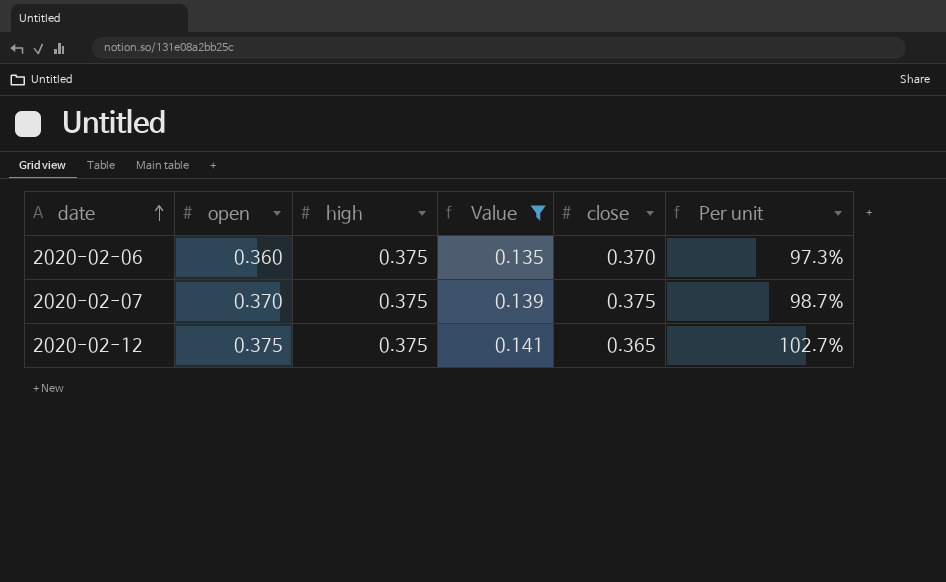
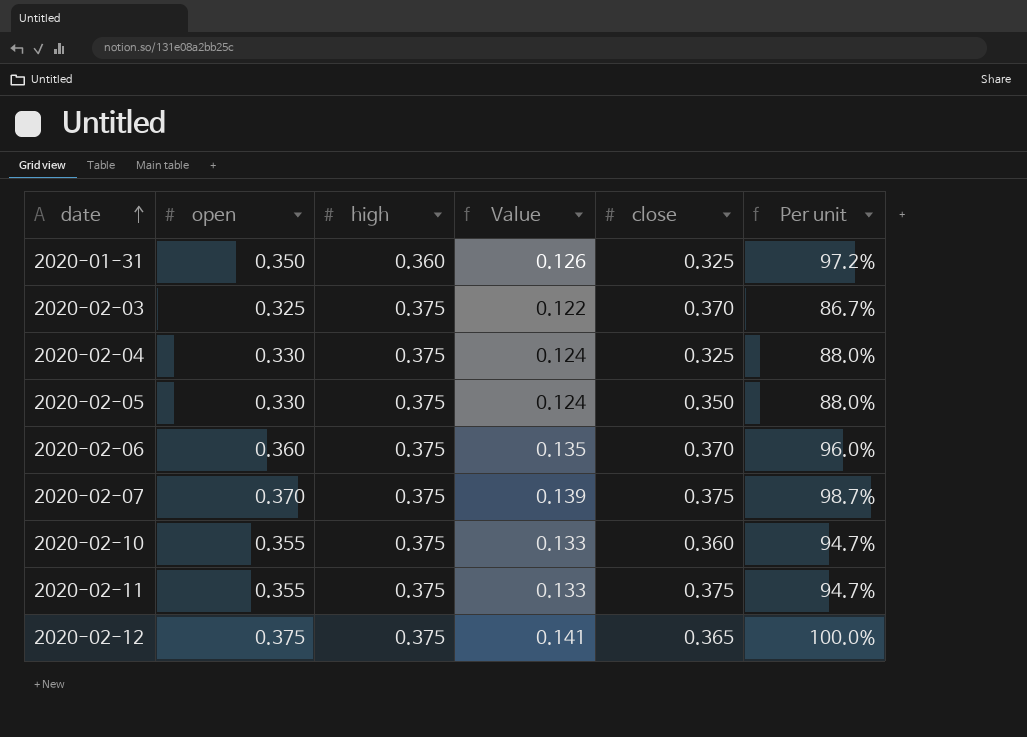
filter: Value >= 0.135 -> none
column Per unit | formula: [open] / [close] -> [open] / [high]

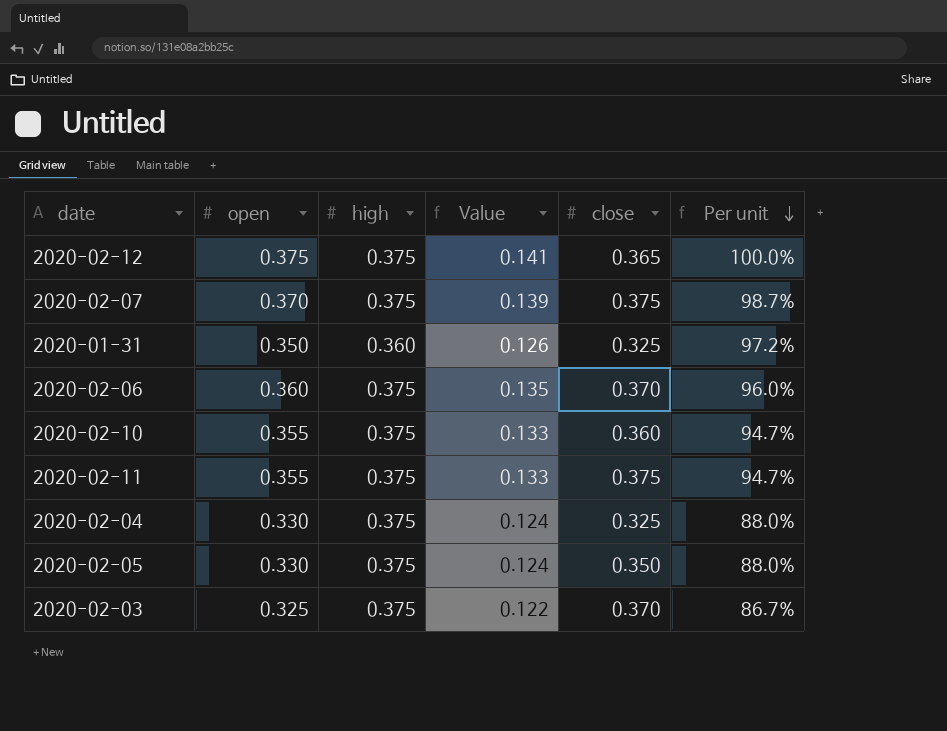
row order: date ascending -> Per unit descending

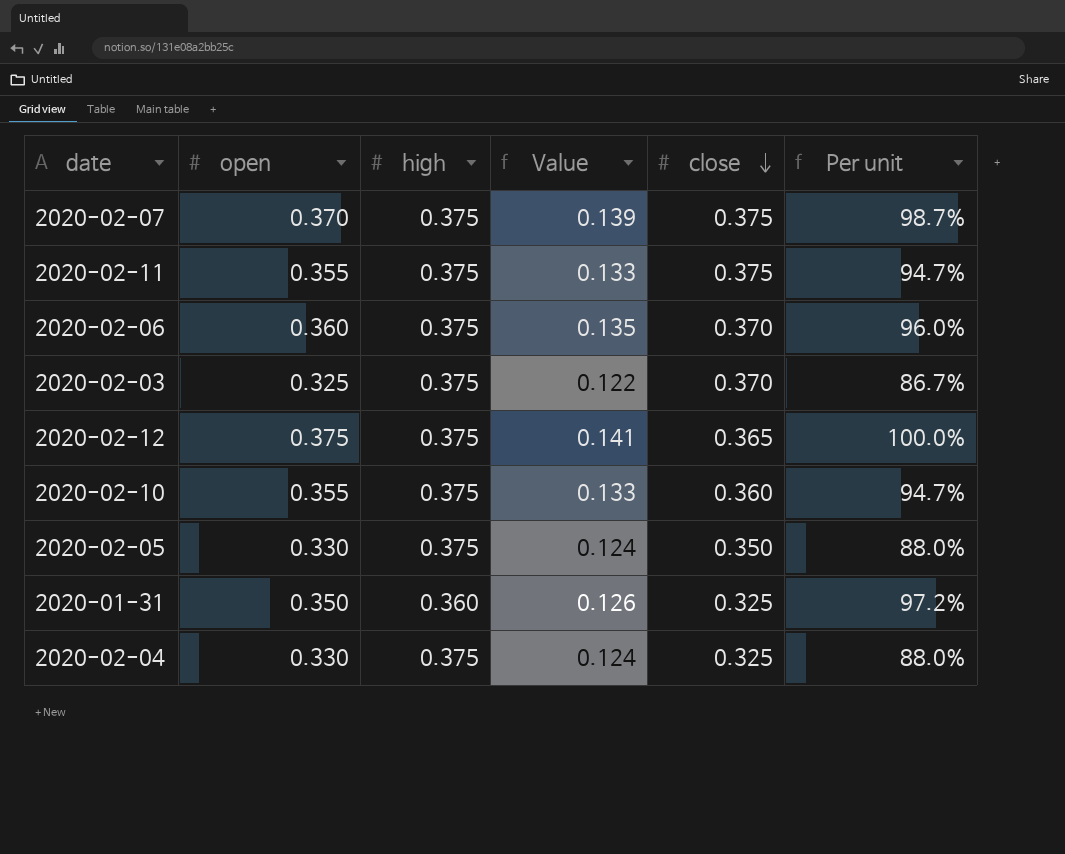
row order: Per unit descending -> close descending

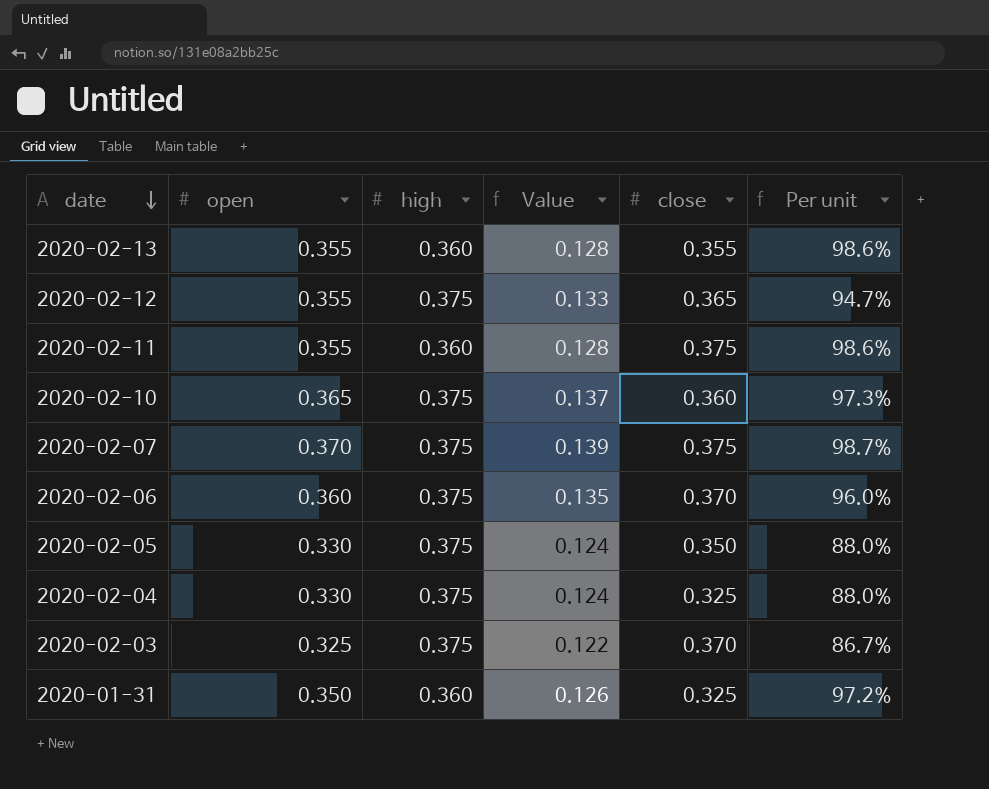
row order: close descending -> date descending
row 2020-02-13: none -> 0.355 | 0.360 | 0.128 | 0.355 | 98.6%
2020-02-12 | open: 0.375 -> 0.355
2020-02-12 | Value: 0.141 -> 0.133
2020-02-12 | Per unit: 100.0% -> 94.7%
2020-02-11 | high: 0.375 -> 0.360
2020-02-11 | Value: 0.133 -> 0.128
2020-02-11 | Per unit: 94.7% -> 98.6%
2020-02-10 | open: 0.355 -> 0.365
2020-02-10 | Value: 0.133 -> 0.137
2020-02-10 | Per unit: 94.7% -> 97.3%

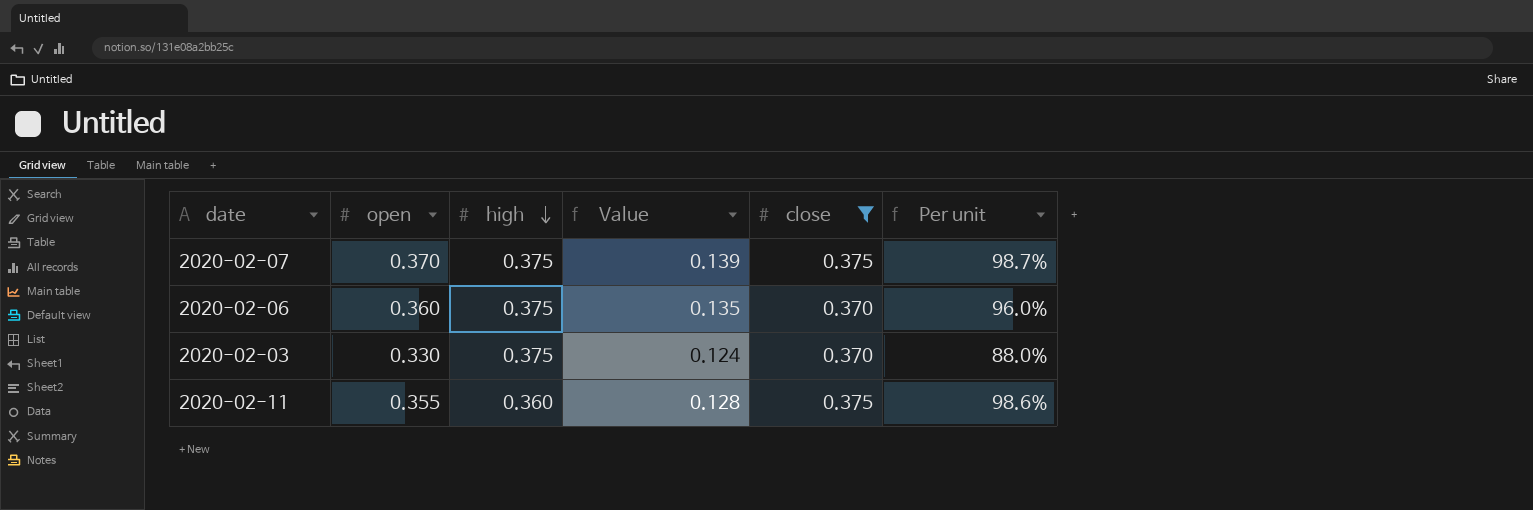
filter: none -> close >= 0.370
row order: date descending -> high descending
2020-02-03 | open: 0.325 -> 0.330
2020-02-03 | Value: 0.122 -> 0.124
2020-02-03 | Per unit: 86.7% -> 88.0%

